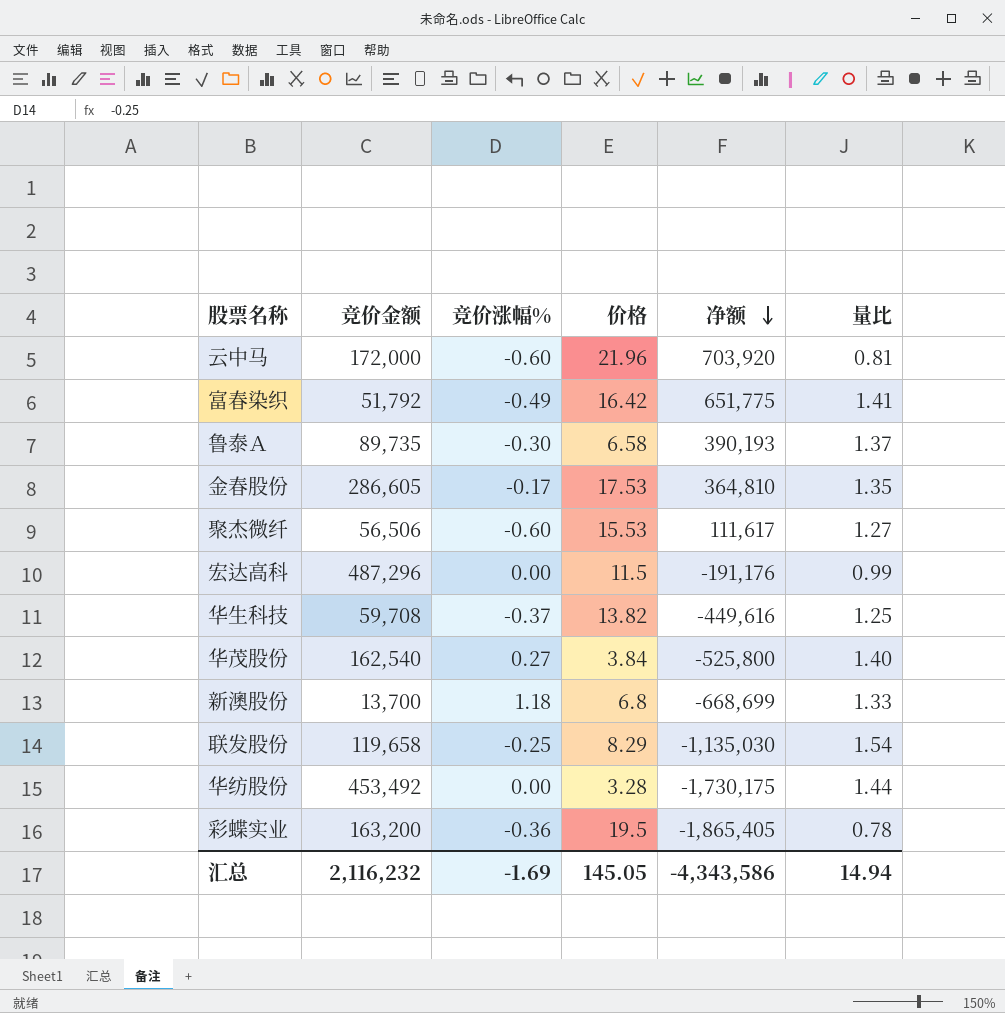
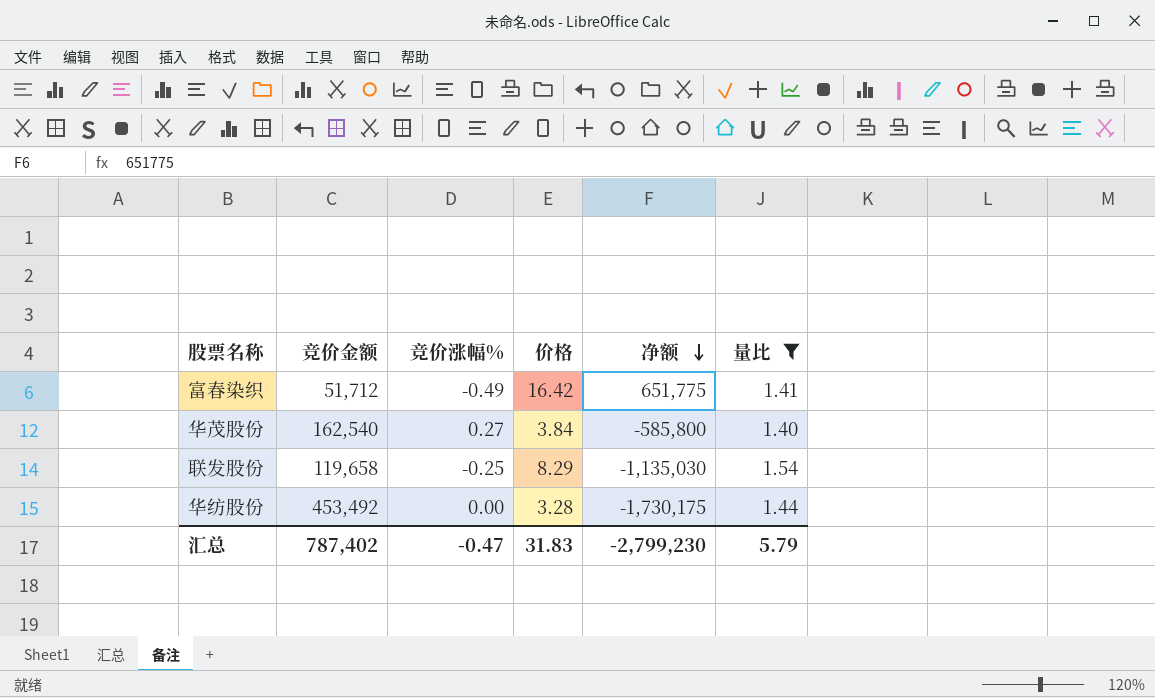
filter: none -> 量比 >= 1.40
富春染织 | 竞价金额: 51,792 -> 51,712
华茂股份 | 净额: -525,800 -> -585,800
汇总 | 竞价金额: 2,116,232 -> 787,402
汇总 | 竞价涨幅%: -1.69 -> -0.47
汇总 | 价格: 145.05 -> 31.83
汇总 | 净额: -4,343,586 -> -2,799,230
汇总 | 量比: 14.94 -> 5.79

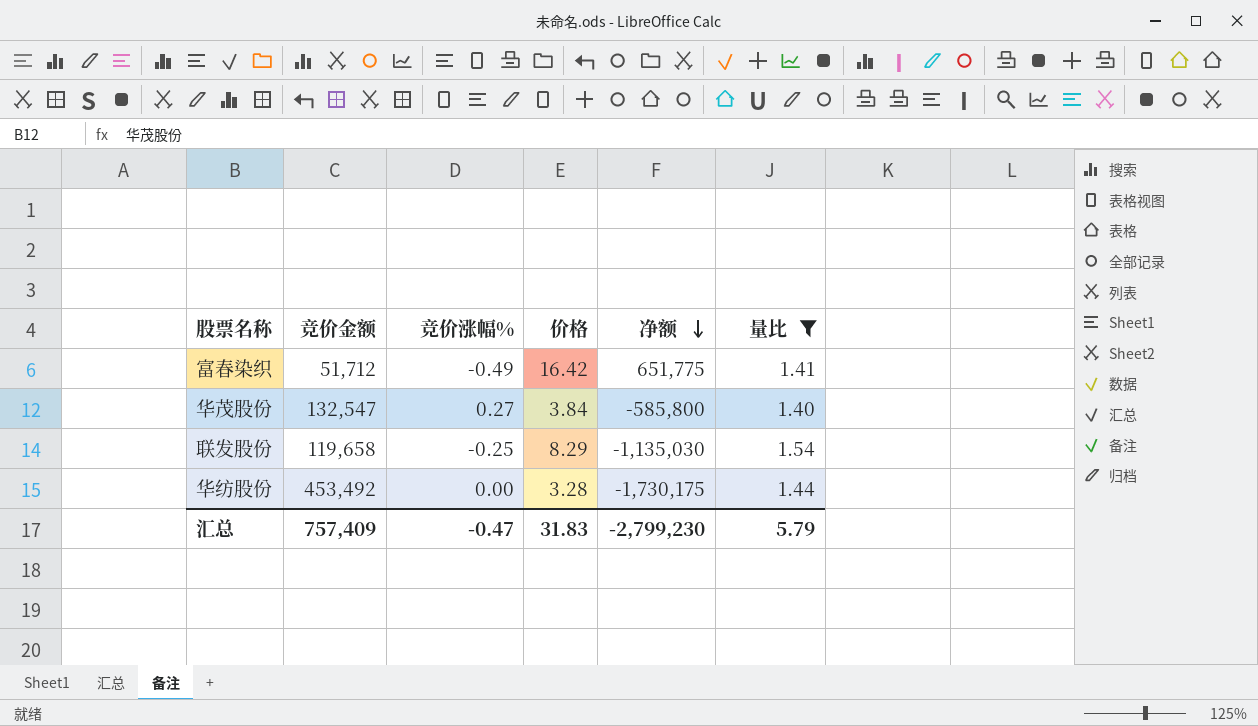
华茂股份 | 竞价金额: 162,540 -> 132,547
汇总 | 竞价金额: 787,402 -> 757,409

